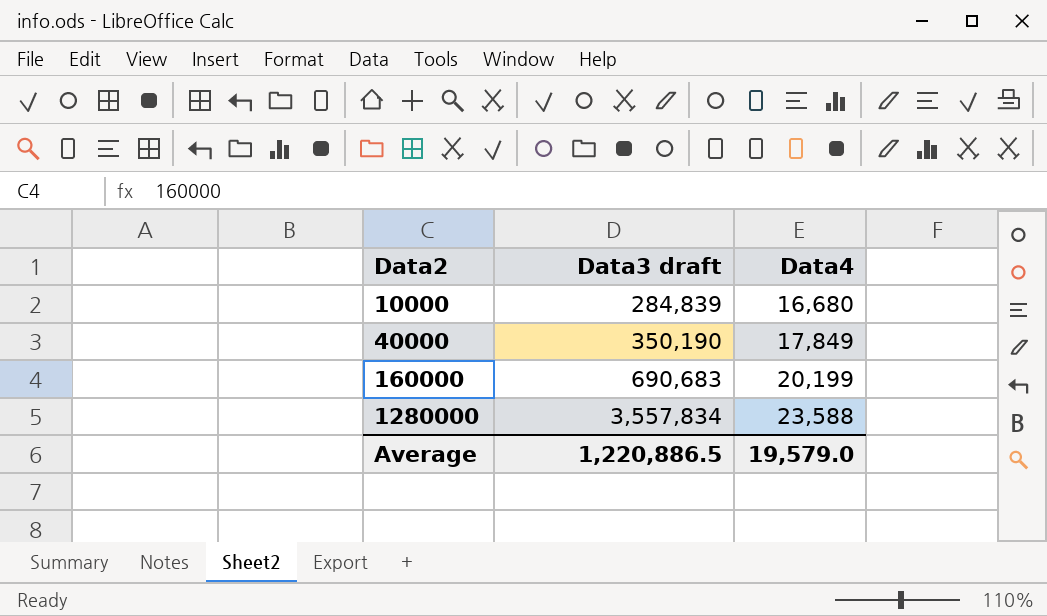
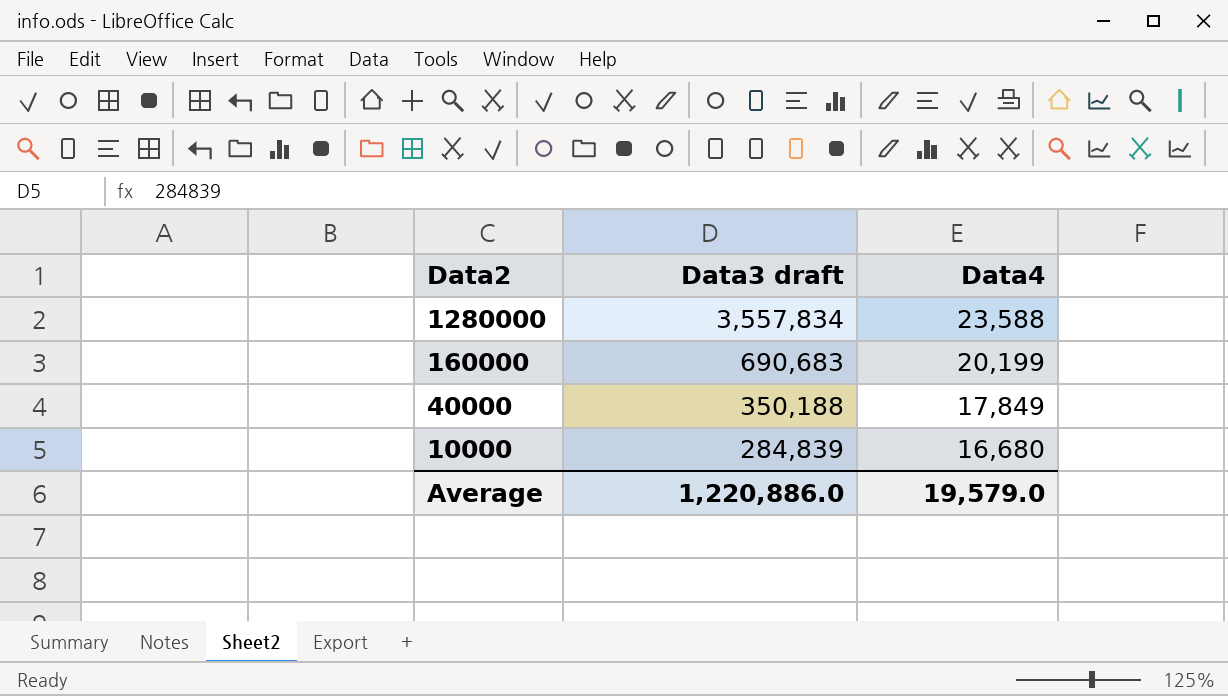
row order: Data2 ascending -> Data2 descending
40000 | Data3 draft: 350,190 -> 350,188
Average | Data3 draft: 1,220,886.5 -> 1,220,886.0

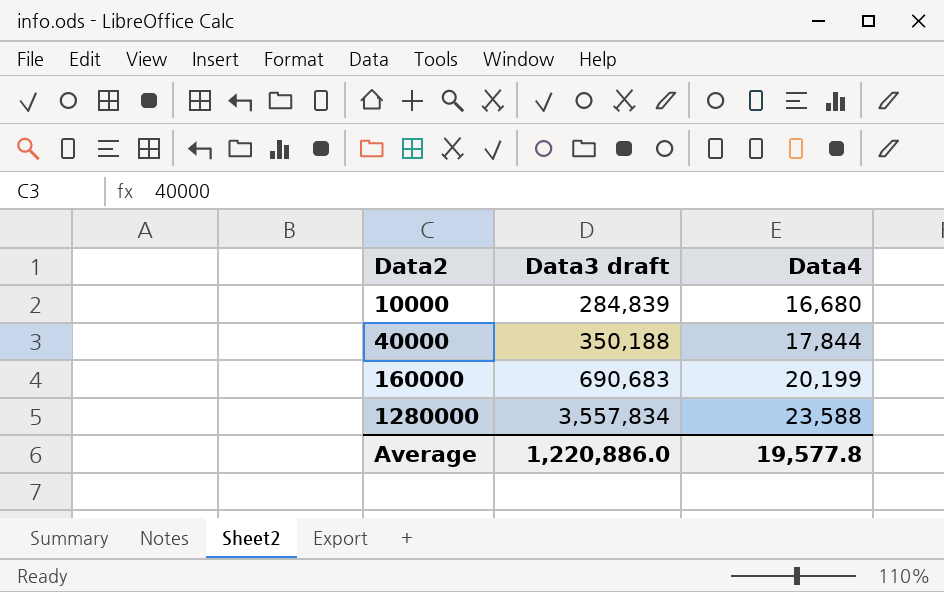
row order: Data2 descending -> Data2 ascending
40000 | Data4: 17,849 -> 17,844
Average | Data4: 19,579.0 -> 19,577.8

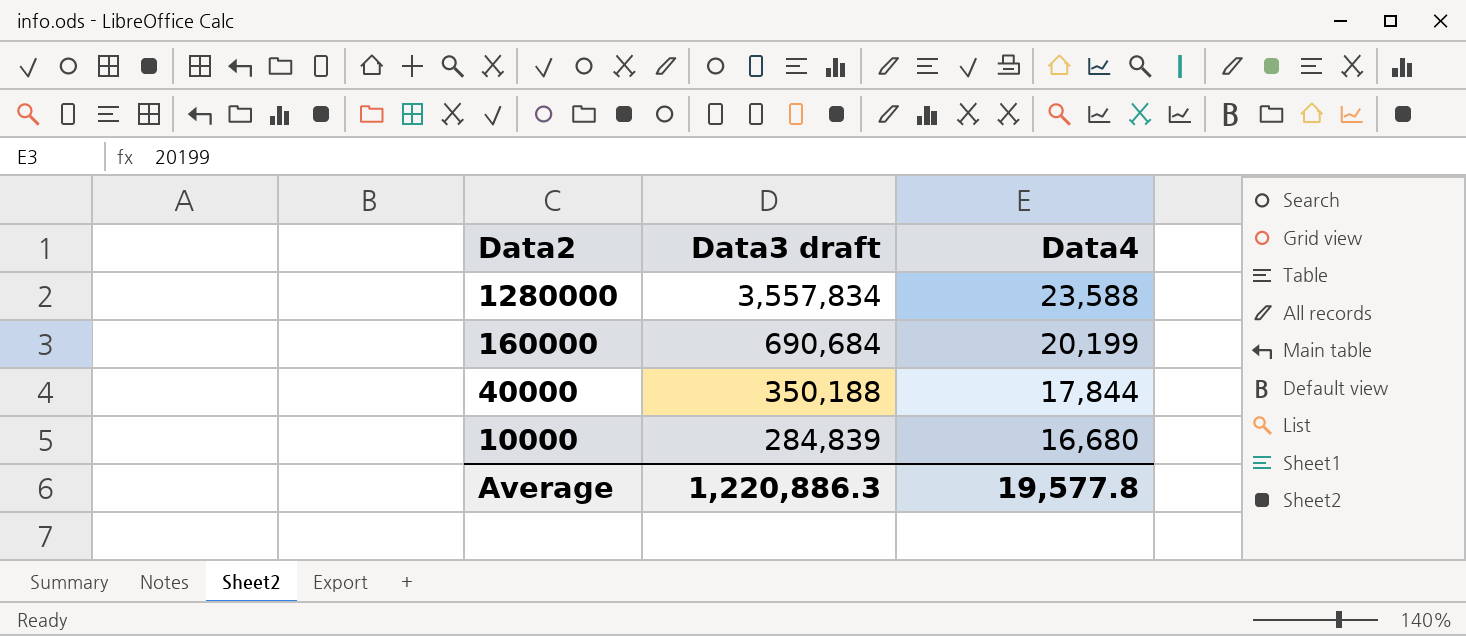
row order: Data2 ascending -> Data2 descending
160000 | Data3 draft: 690,683 -> 690,684
Average | Data3 draft: 1,220,886.0 -> 1,220,886.3

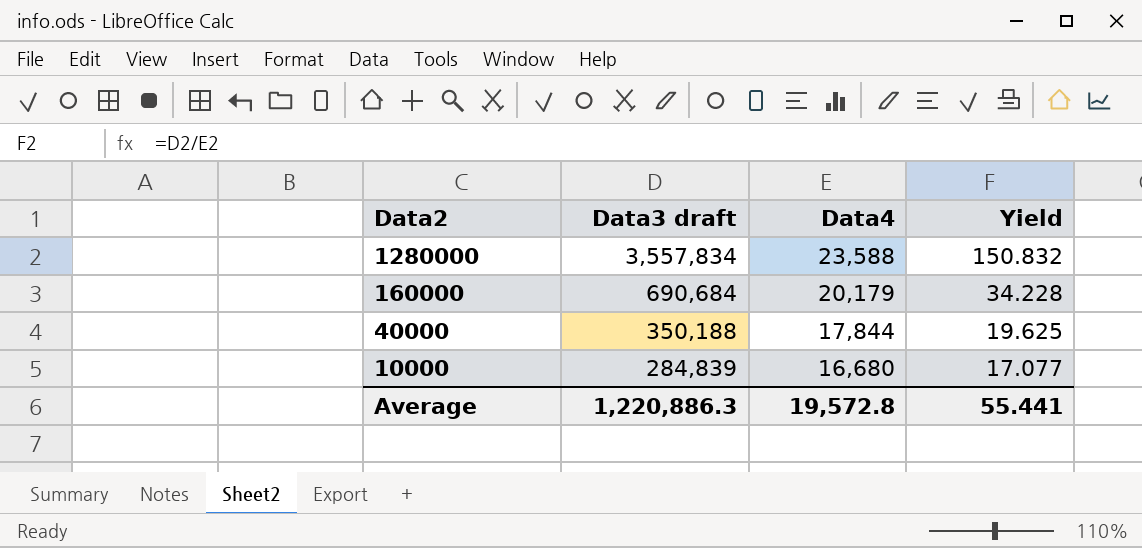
column Yield | formula: none -> [Data3 draft] / [Data4]
160000 | Data4: 20,199 -> 20,179
Average | Data4: 19,577.8 -> 19,572.8

